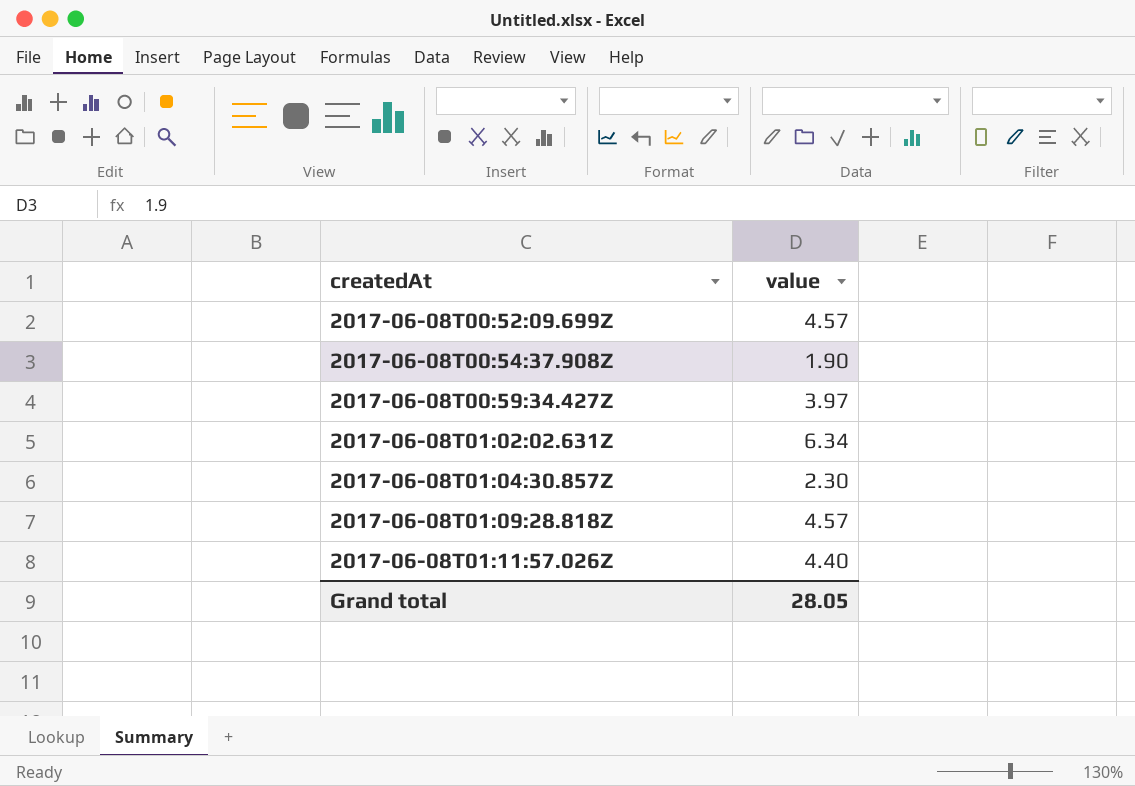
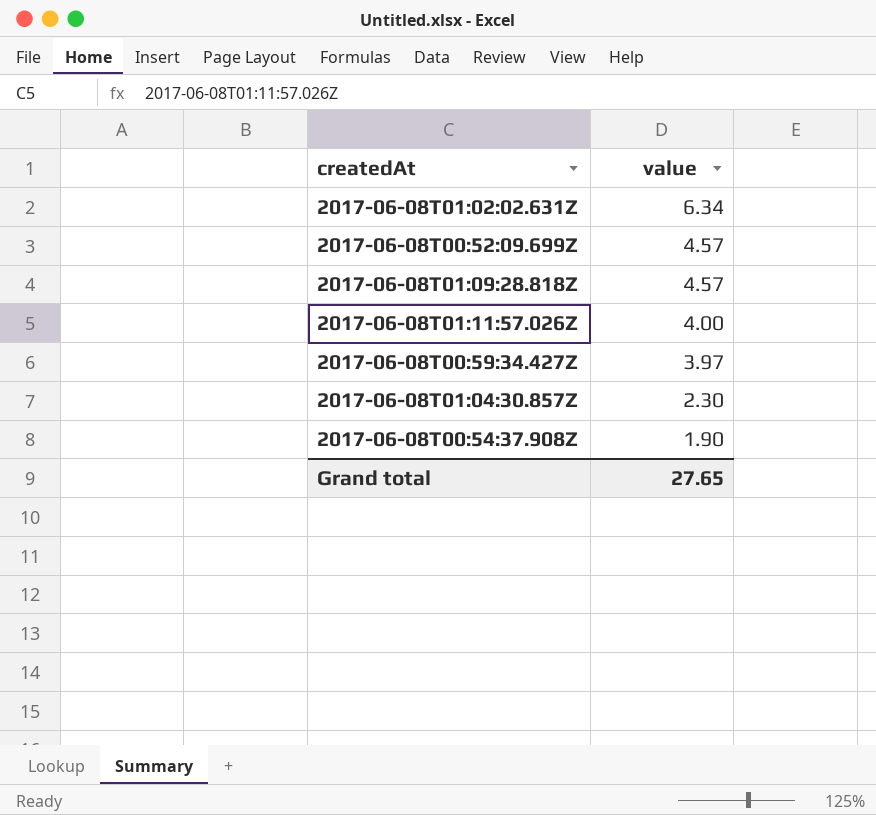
row order: createdAt ascending -> value descending
2017-06-08T01:11:57.026Z | value: 4.40 -> 4.00
Grand total | value: 28.05 -> 27.65

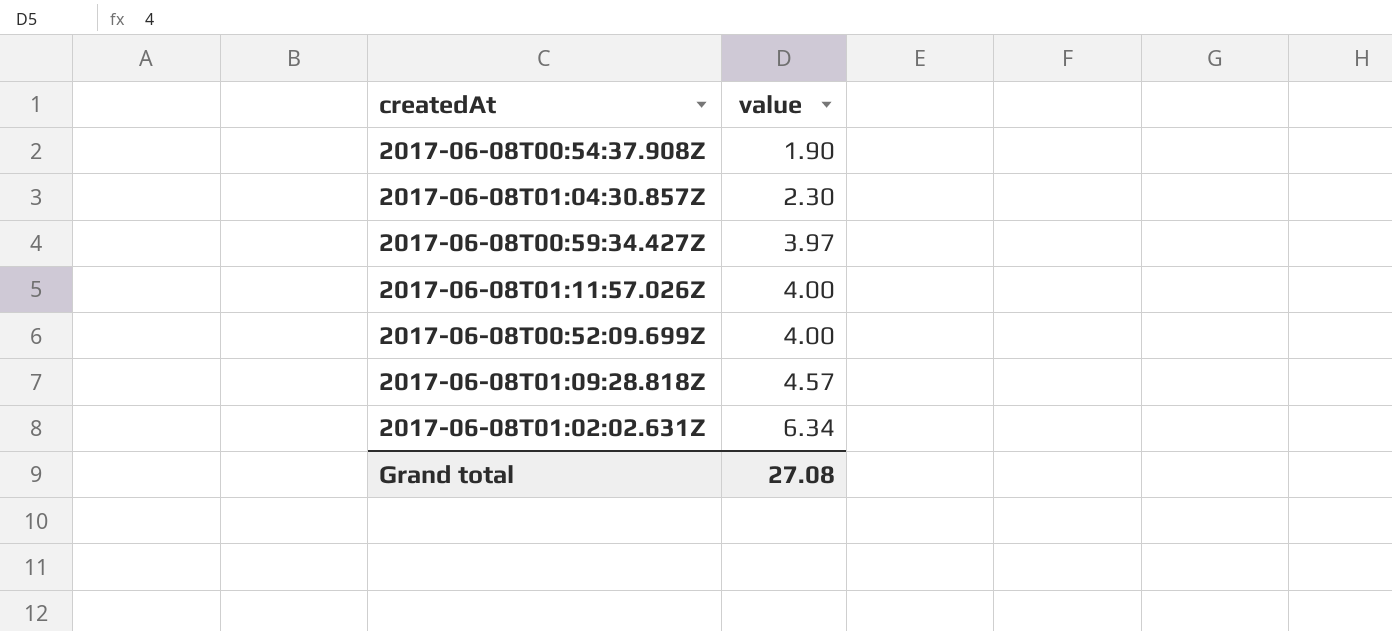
row order: value descending -> value ascending
2017-06-08T00:52:09.699Z | value: 4.57 -> 4.00
Grand total | value: 27.65 -> 27.08

